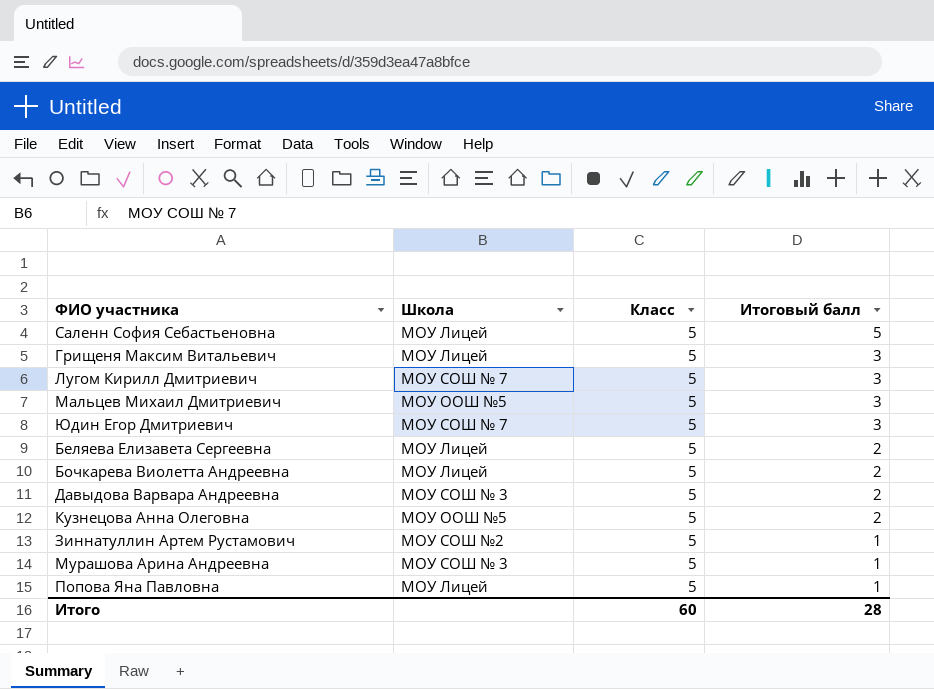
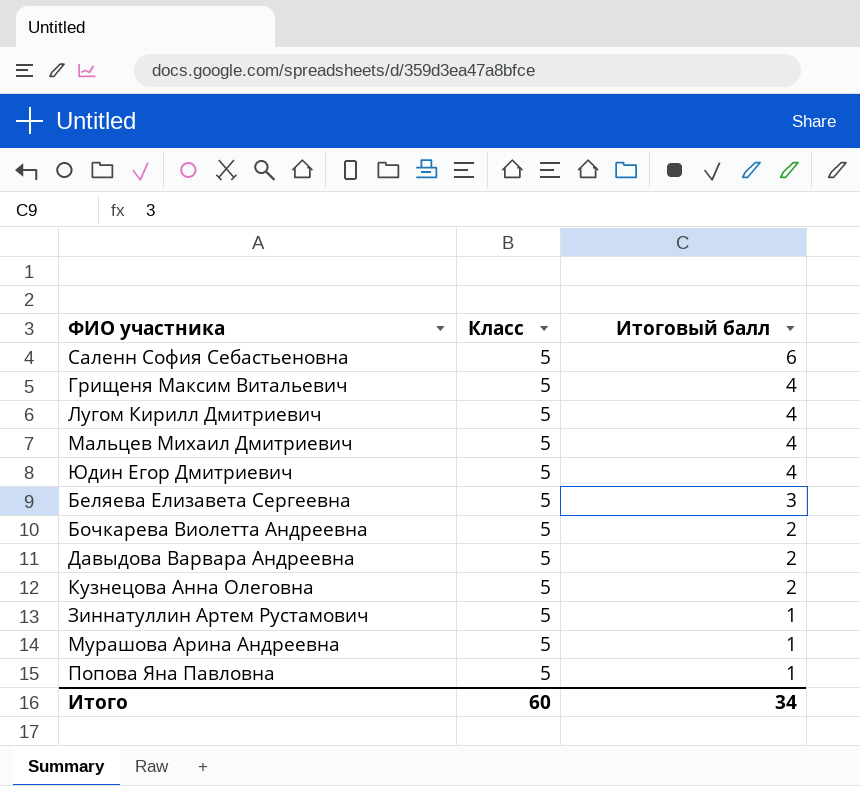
column Школа | position: 2 -> none
Саленн София Себастьеновна | Итоговый балл: 5 -> 6
Грищеня Максим Витальевич | Итоговый балл: 3 -> 4
Лугом Кирилл Дмитриевич | Итоговый балл: 3 -> 4
Мальцев Михаил Дмитриевич | Итоговый балл: 3 -> 4
Юдин Егор Дмитриевич | Итоговый балл: 3 -> 4
Беляева Елизавета Сергеевна | Итоговый балл: 2 -> 3
Итого | Итоговый балл: 28 -> 34

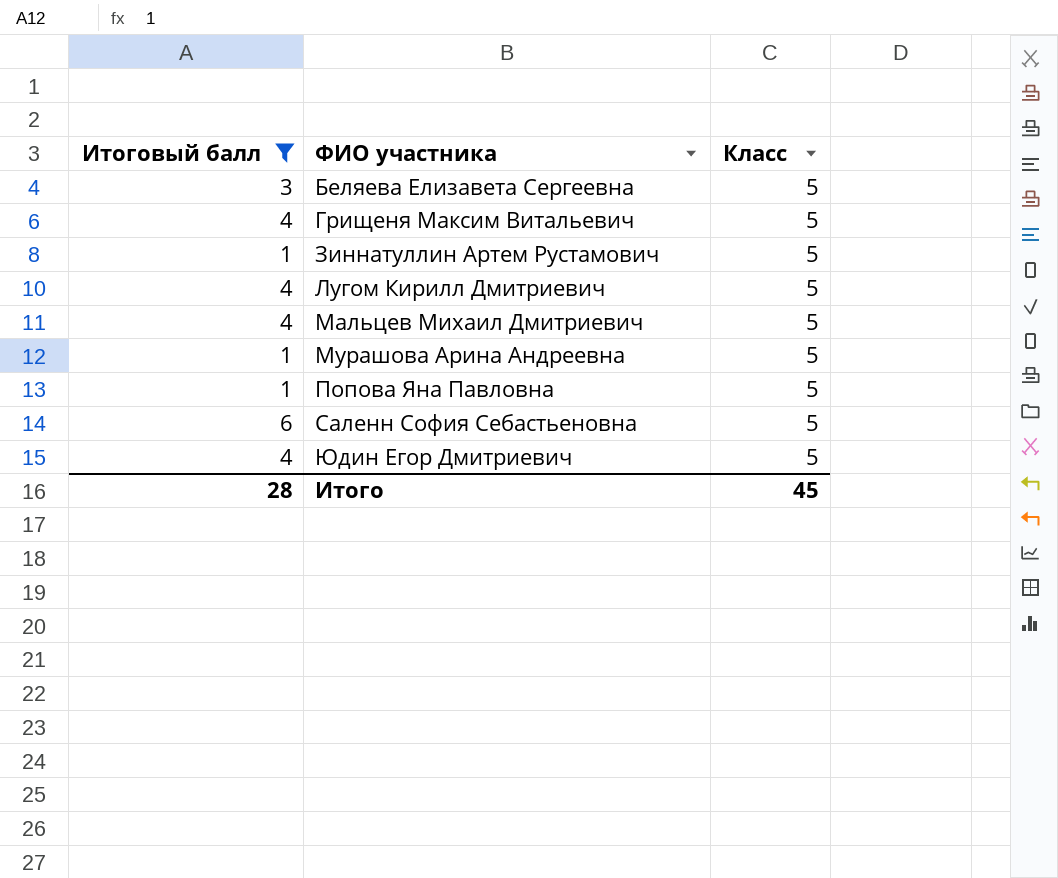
filter: none -> Итоговый балл != 2
row order: Итоговый балл descending -> ФИО участника ascending
column Итоговый балл | position: 3 -> 1
Итого | Итоговый балл: 34 -> 28
Итого | Класс: 60 -> 45

